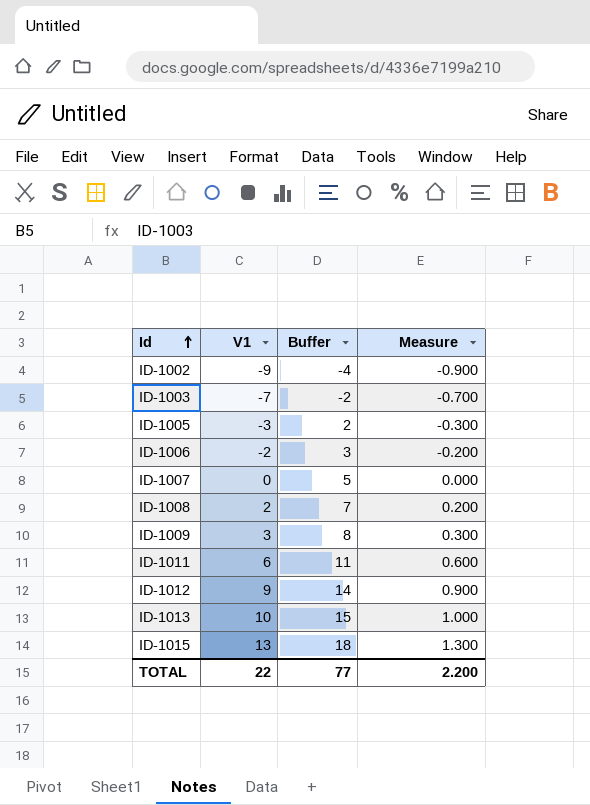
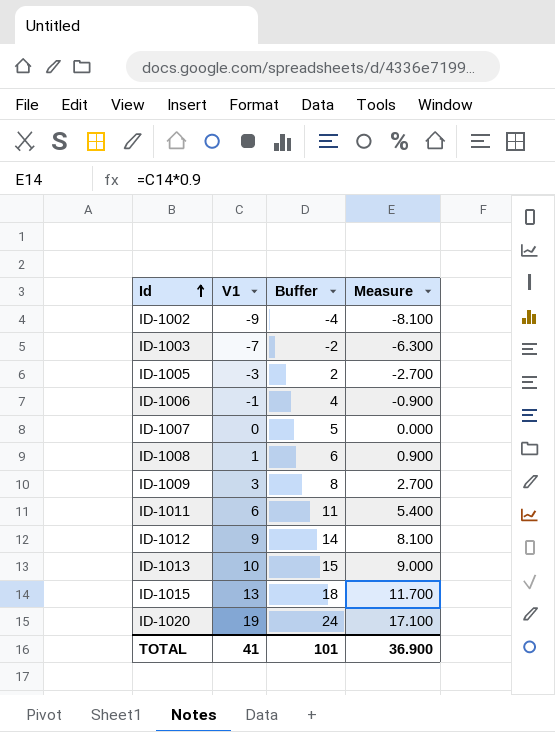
column Measure | formula: [V1] * 0.1 -> [V1] * 0.9
ID-1006 | V1: -2 -> -1
ID-1006 | Buffer: 3 -> 4
ID-1008 | V1: 2 -> 1
ID-1008 | Buffer: 7 -> 6
row ID-1020: none -> 19 | 24 | 17.100
TOTAL | V1: 22 -> 41
TOTAL | Buffer: 77 -> 101
TOTAL | Measure: 2.200 -> 36.900

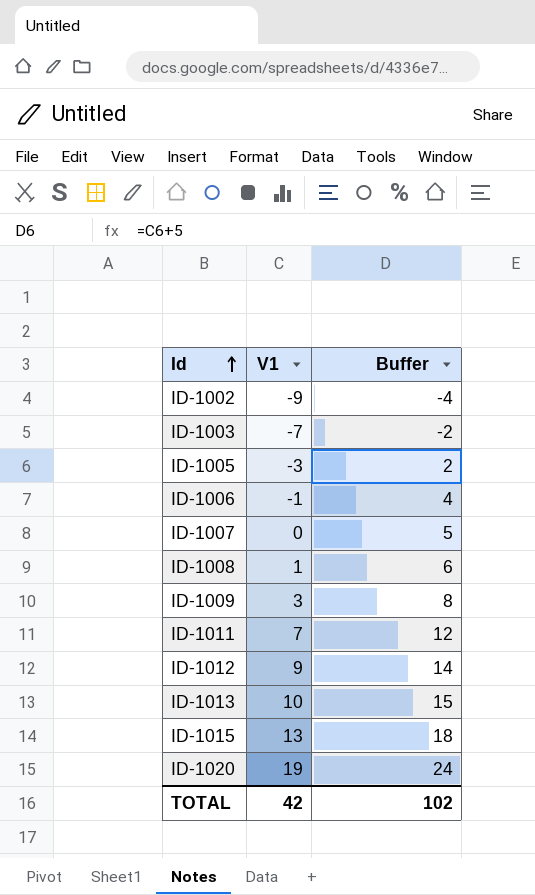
column Measure | formula: [V1] * 0.9 -> none
ID-1011 | V1: 6 -> 7
ID-1011 | Buffer: 11 -> 12
TOTAL | V1: 41 -> 42
TOTAL | Buffer: 101 -> 102

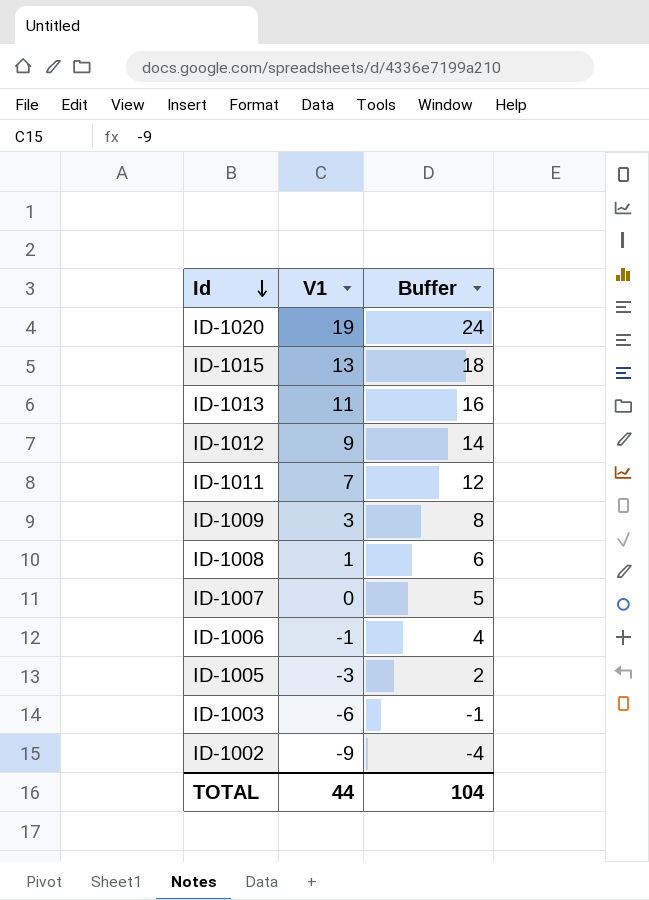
row order: Id ascending -> Id descending
ID-1013 | V1: 10 -> 11
ID-1013 | Buffer: 15 -> 16
ID-1003 | V1: -7 -> -6
ID-1003 | Buffer: -2 -> -1
TOTAL | V1: 42 -> 44
TOTAL | Buffer: 102 -> 104

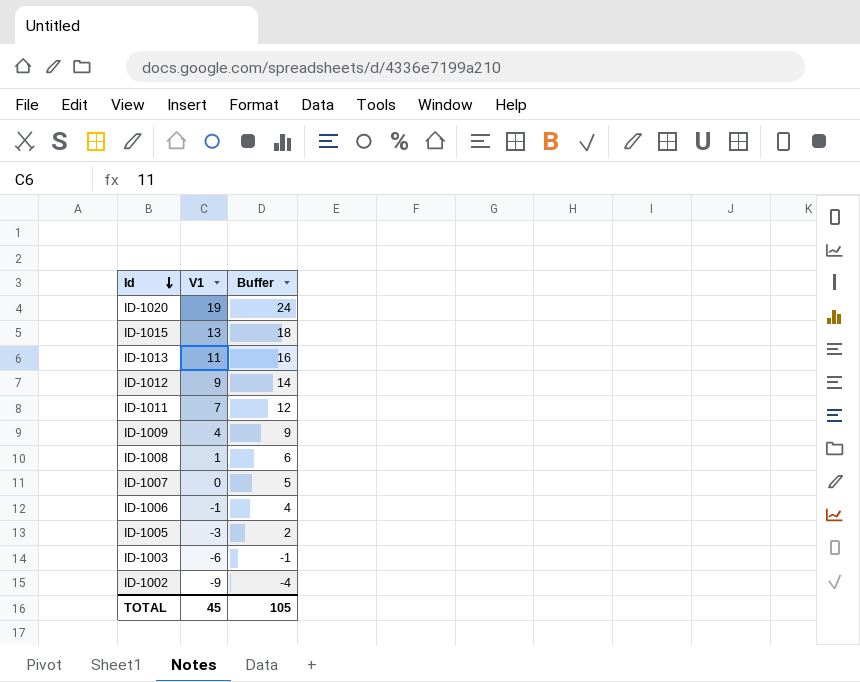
ID-1009 | V1: 3 -> 4
ID-1009 | Buffer: 8 -> 9
TOTAL | V1: 44 -> 45
TOTAL | Buffer: 104 -> 105

